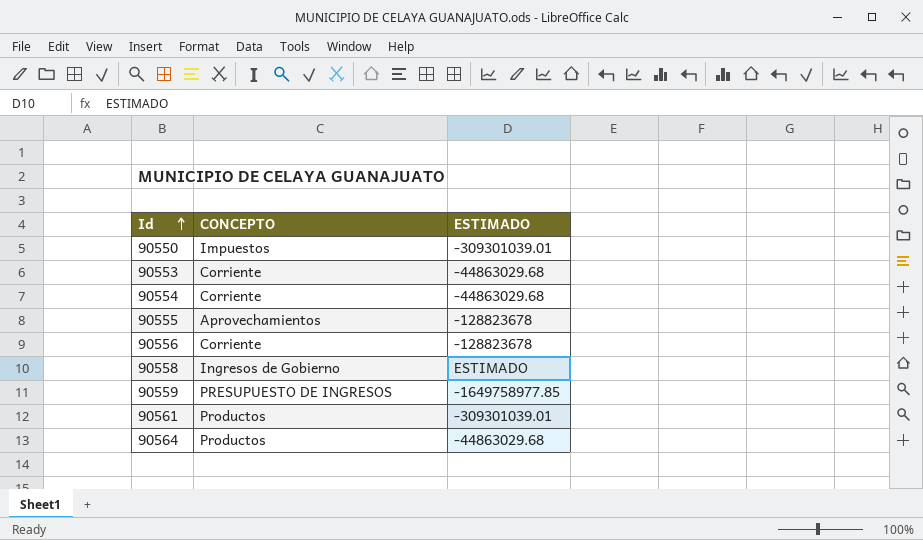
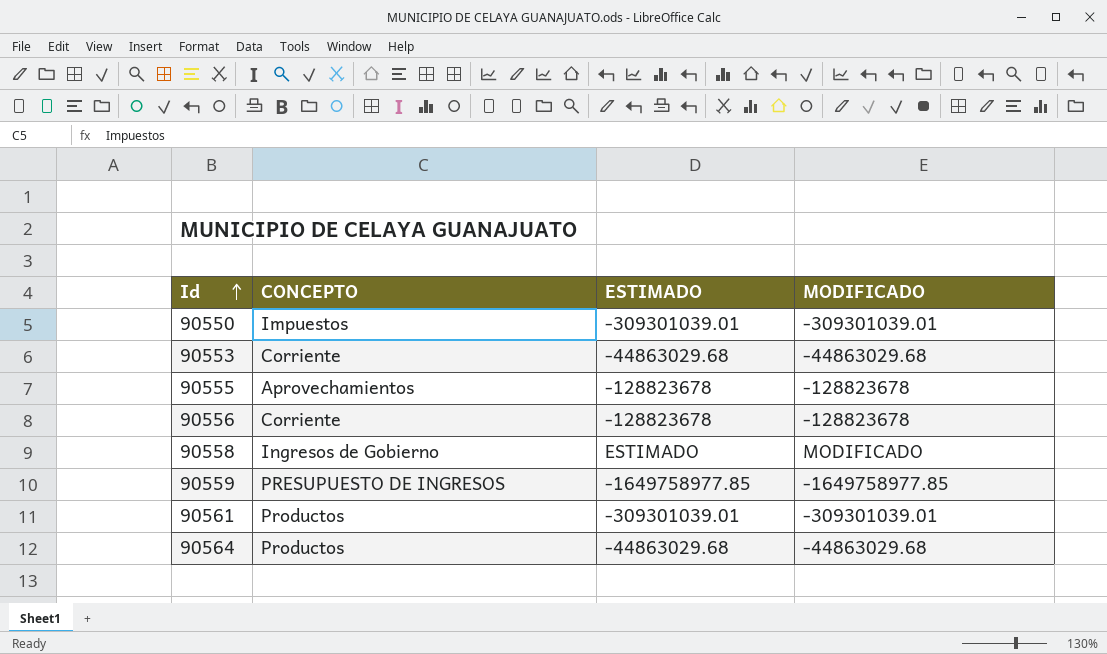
column MODIFICADO | position: none -> 4
row 90554: Corriente | -44863029.68 -> none

